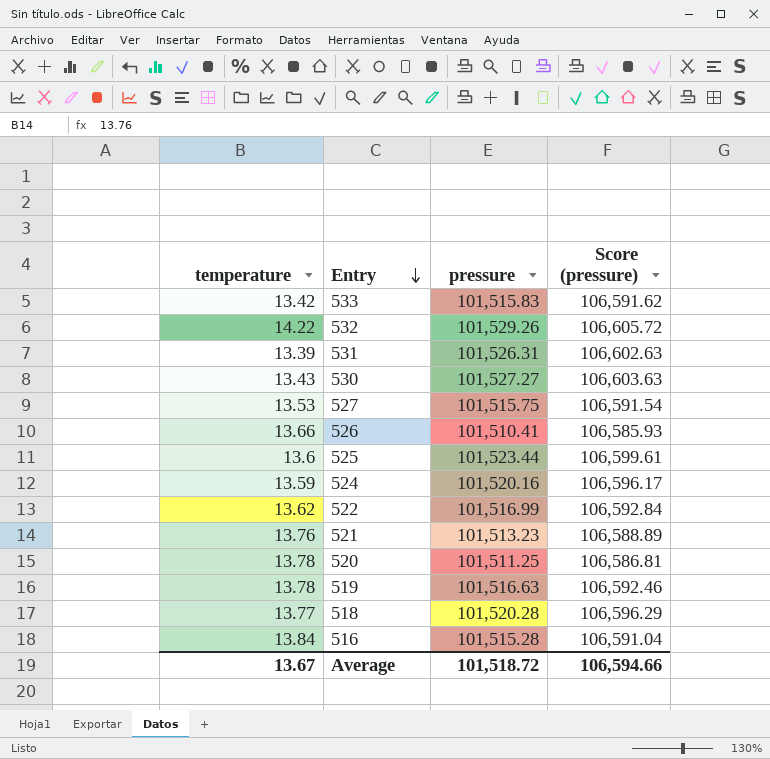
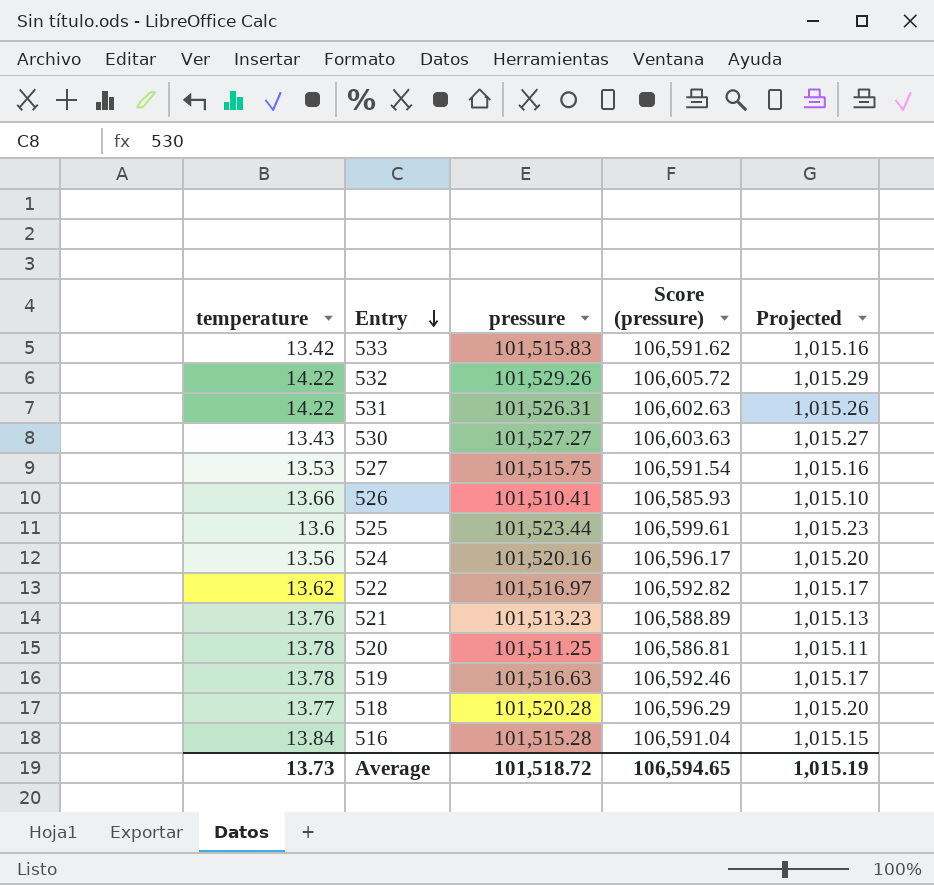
column Projected | formula: none -> [pressure] * 0.01
531 | temperature: 13.39 -> 14.22
524 | temperature: 13.59 -> 13.56
522 | pressure: 101,516.99 -> 101,516.97
522 | Score (pressure): 106,592.84 -> 106,592.82
Average | temperature: 13.67 -> 13.73
Average | Score (pressure): 106,594.66 -> 106,594.65

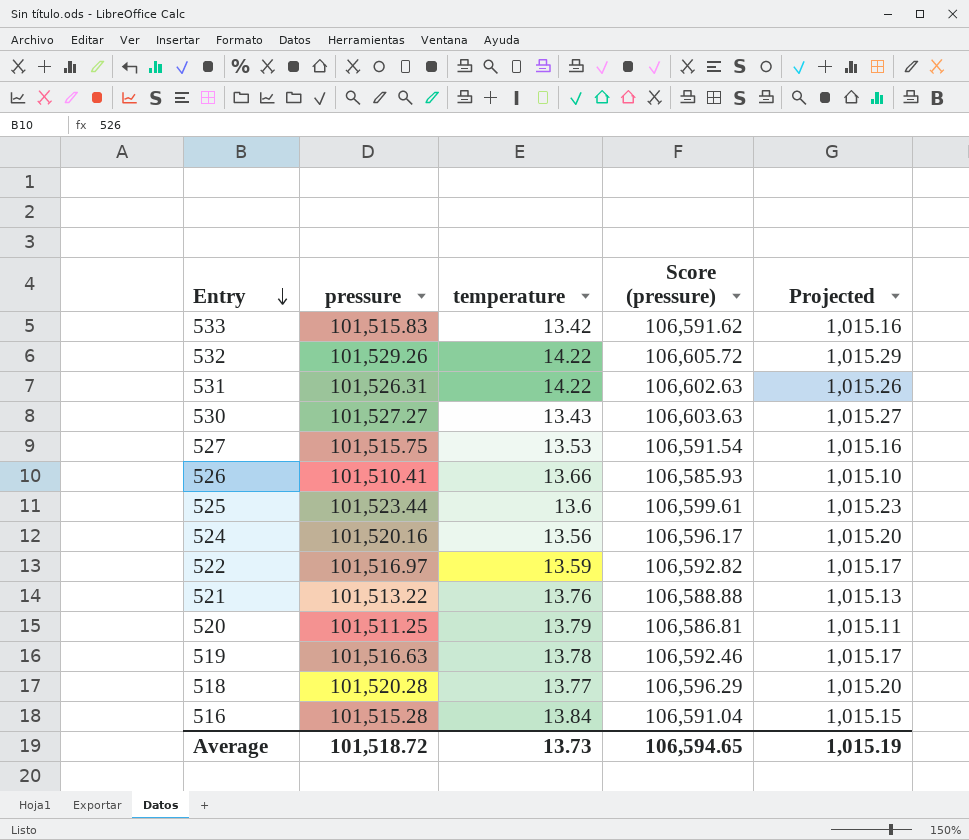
column temperature | position: 1 -> 3
522 | temperature: 13.62 -> 13.59
521 | pressure: 101,513.23 -> 101,513.22
521 | Score (pressure): 106,588.89 -> 106,588.88
520 | temperature: 13.78 -> 13.79

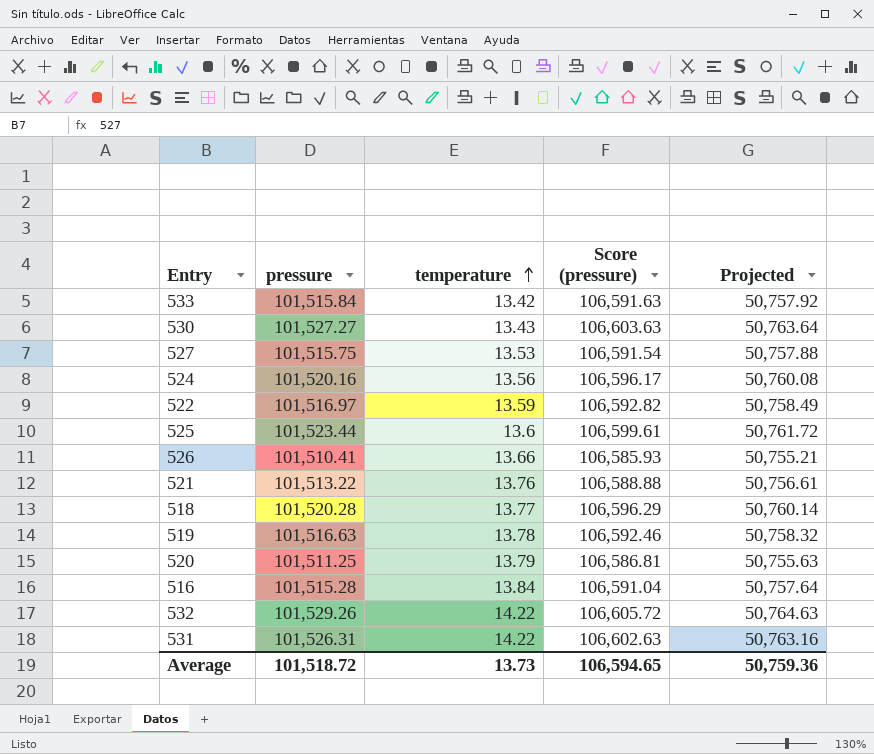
row order: Entry descending -> temperature ascending
column Projected | formula: [pressure] * 0.01 -> [pressure] * 0.5
533 | pressure: 101,515.83 -> 101,515.84
533 | Score (pressure): 106,591.62 -> 106,591.63
Average | Projected: 1,015.19 -> 50,759.36

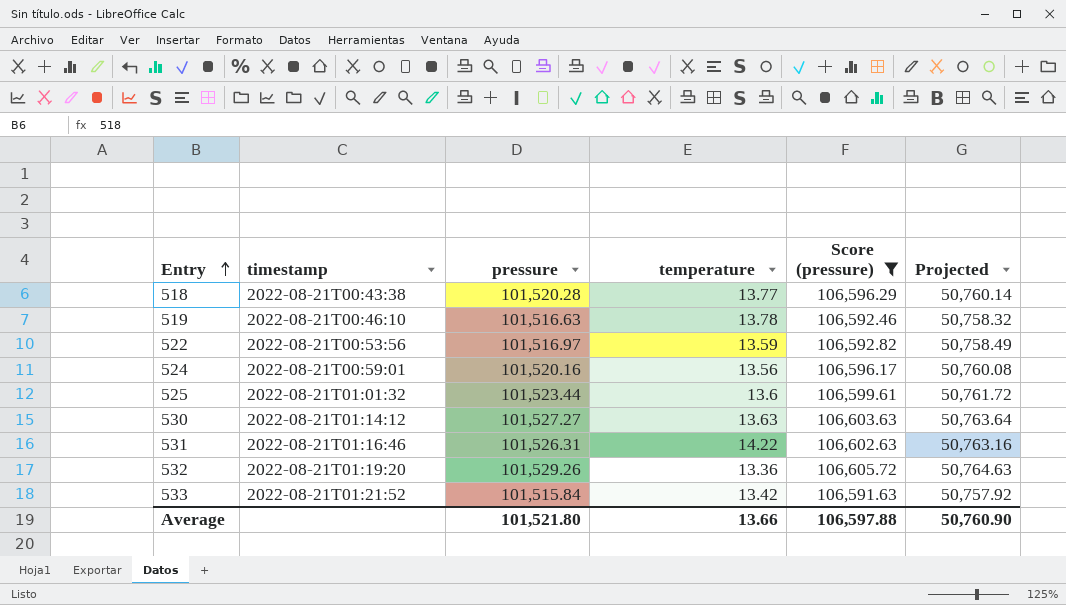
filter: none -> Score (pressure) >= 106,591.63
row order: temperature ascending -> Entry ascending
column timestamp | position: none -> 2
530 | temperature: 13.43 -> 13.63
532 | temperature: 14.22 -> 13.36
Average | pressure: 101,518.72 -> 101,521.80
Average | temperature: 13.73 -> 13.66
Average | Score (pressure): 106,594.65 -> 106,597.88
Average | Projected: 50,759.36 -> 50,760.90

